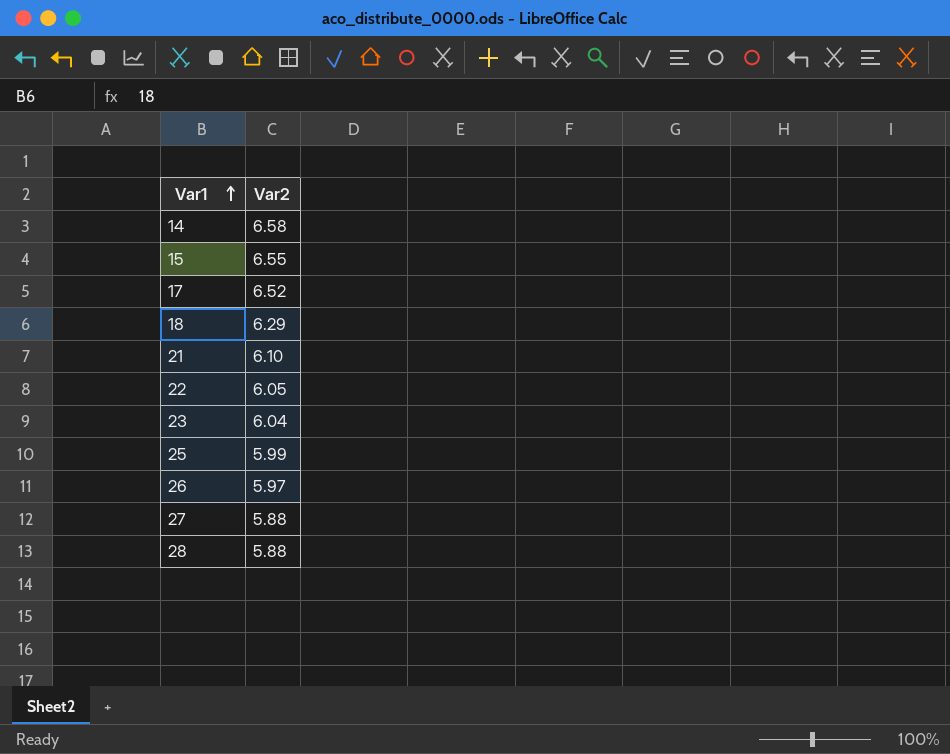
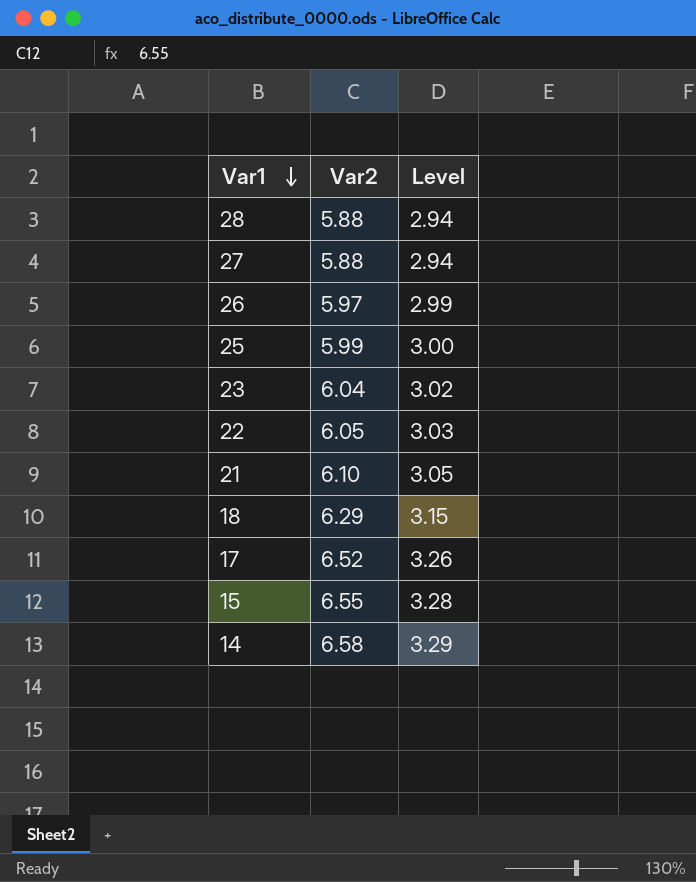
row order: Var1 ascending -> Var1 descending
column Level | formula: none -> [Var2] * 0.5

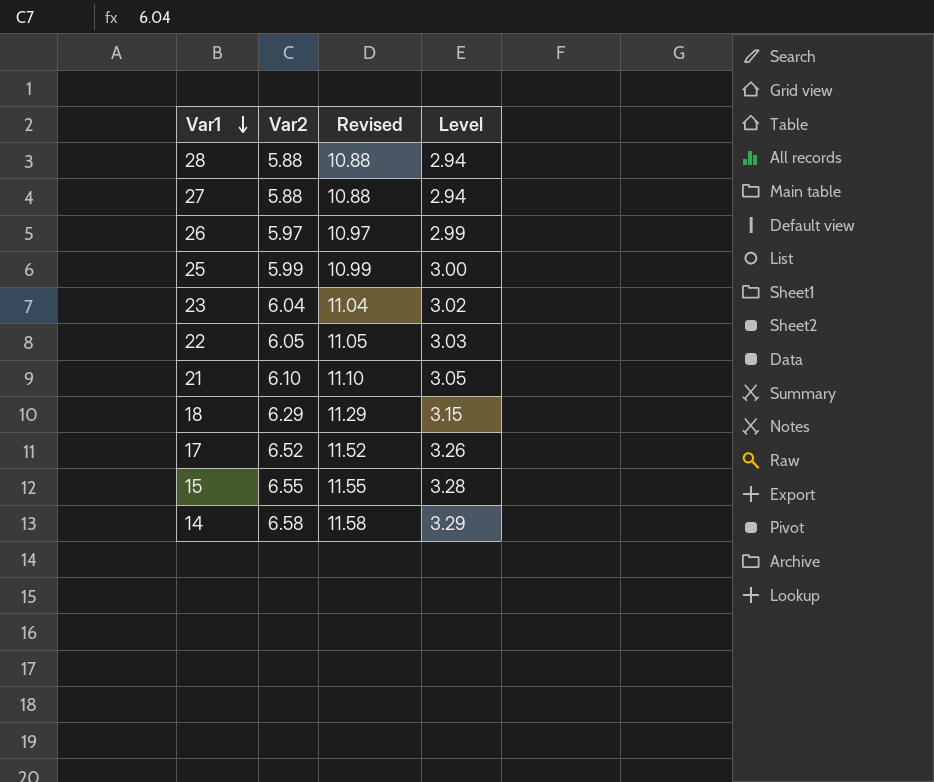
column Revised | formula: none -> [Var2] + 5

